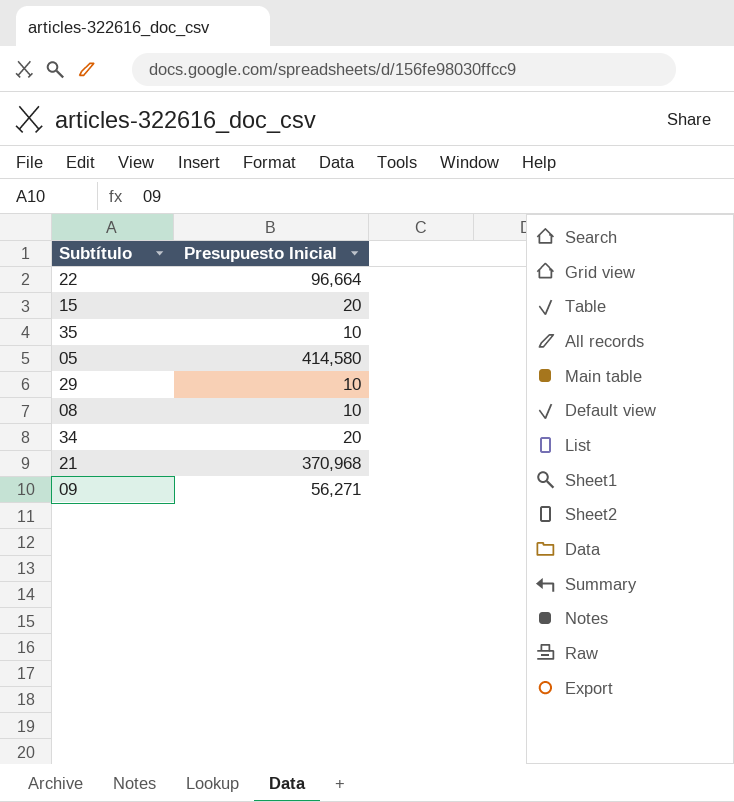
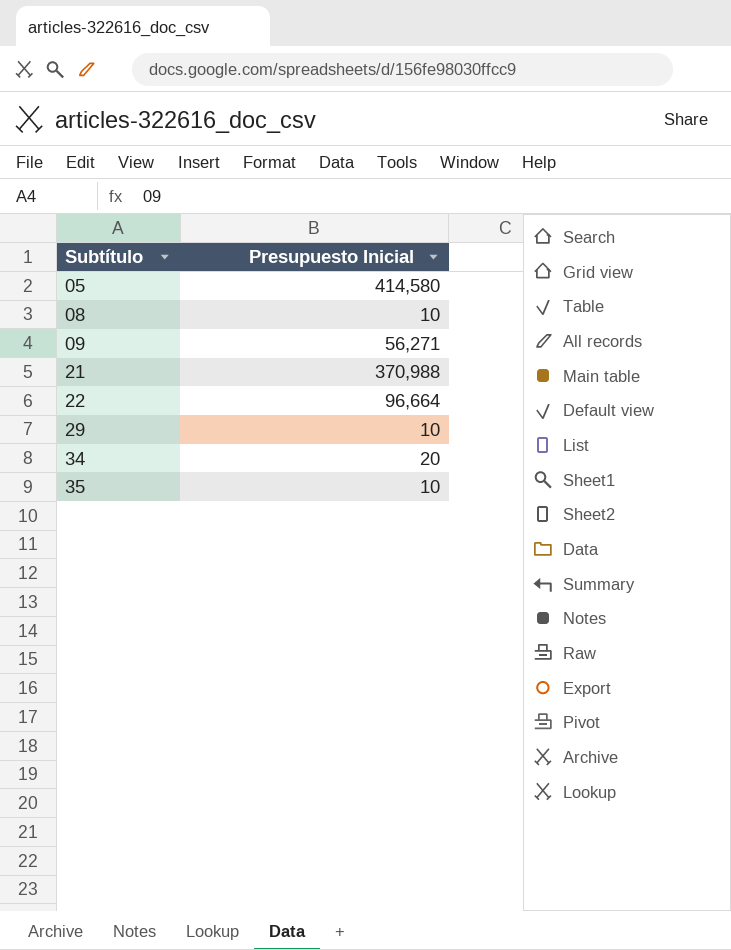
row order: none -> Subtítulo ascending
row 15: 20 -> none
21 | Presupuesto Inicial: 370,968 -> 370,988

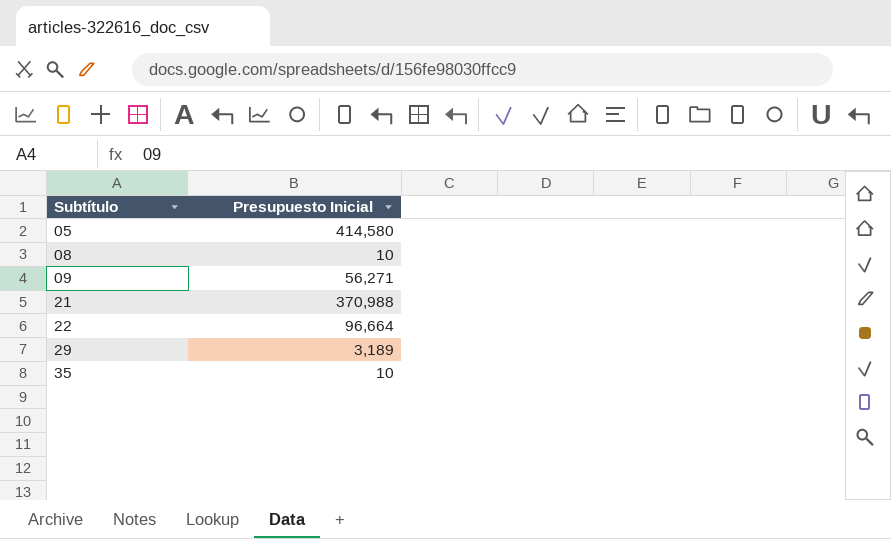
row 34: 20 -> none
29 | Presupuesto Inicial: 10 -> 3,189

